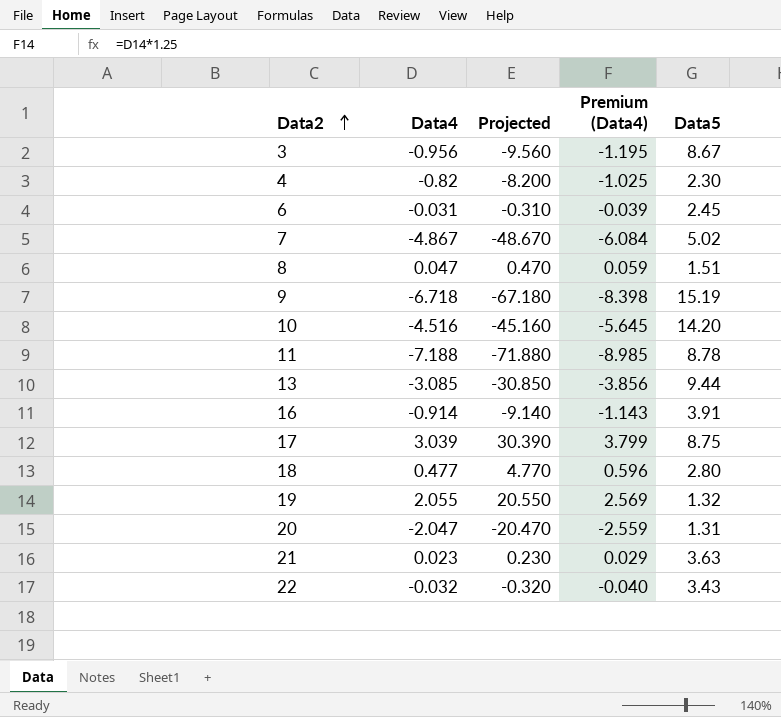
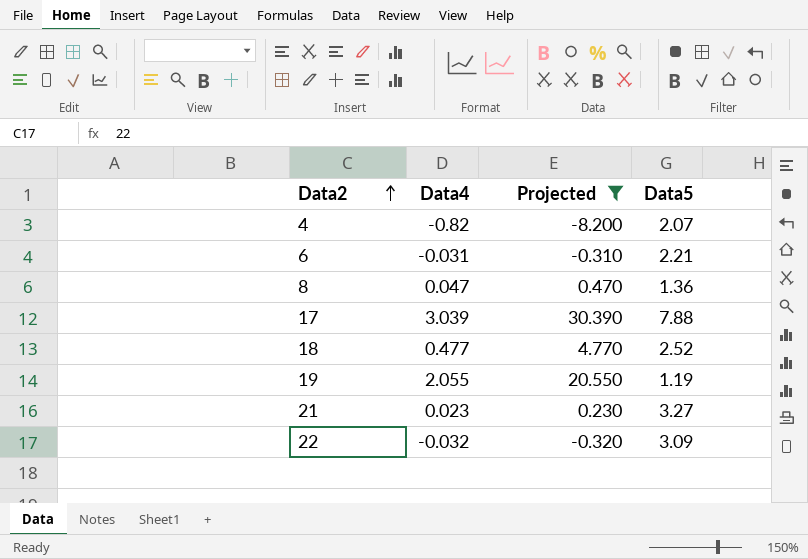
filter: none -> Projected >= -8.200
column Premium (Data4) | formula: [Data4] * 1.25 -> none
4 | Data5: 2.30 -> 2.07
6 | Data5: 2.45 -> 2.21
8 | Data5: 1.51 -> 1.36
17 | Data5: 8.75 -> 7.88
18 | Data5: 2.80 -> 2.52
19 | Data5: 1.32 -> 1.19
21 | Data5: 3.63 -> 3.27
22 | Data5: 3.43 -> 3.09

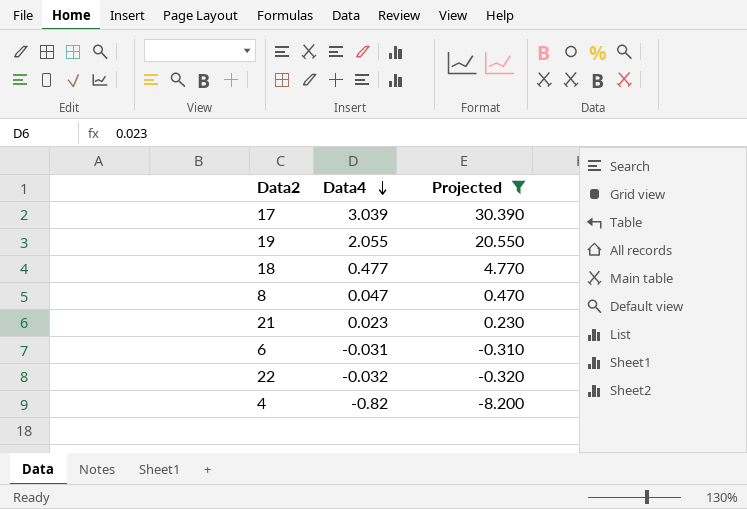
row order: Data2 ascending -> Data4 descending
column Data5 | position: 4 -> none

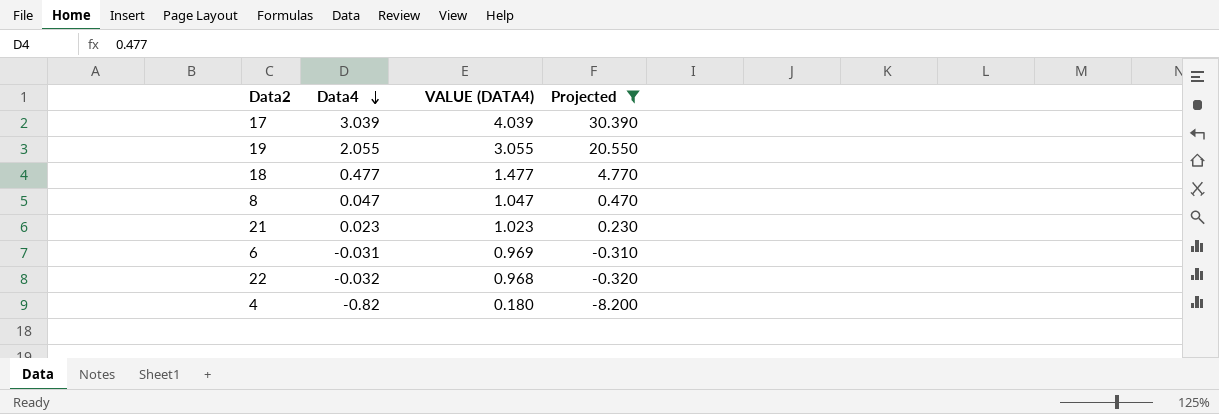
column VALUE (DATA4) | formula: none -> [Data4] + 1

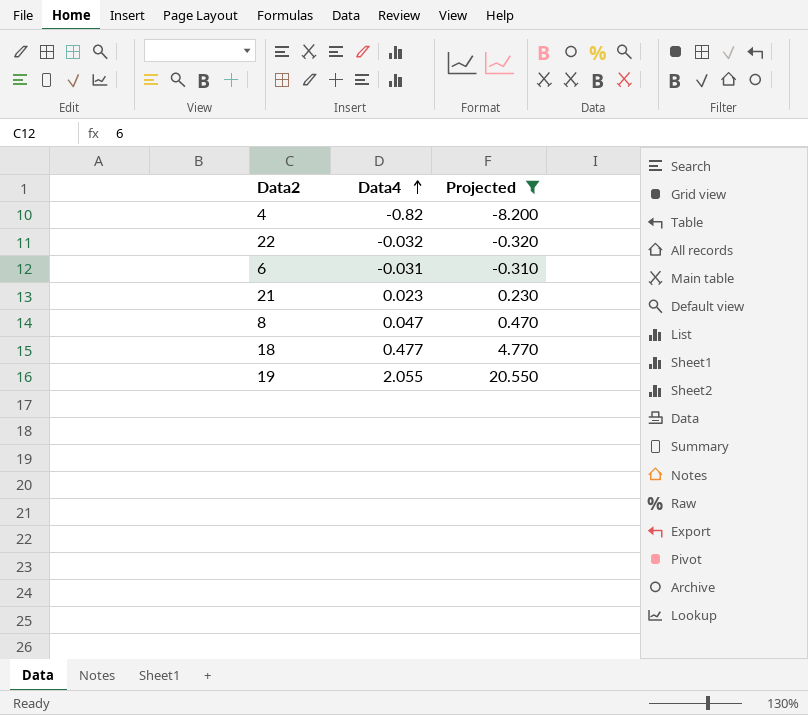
row order: Data4 descending -> Data4 ascending
column VALUE (DATA4) | formula: [Data4] + 1 -> none
row 17: 3.039 | 4.039 | 30.390 -> none

